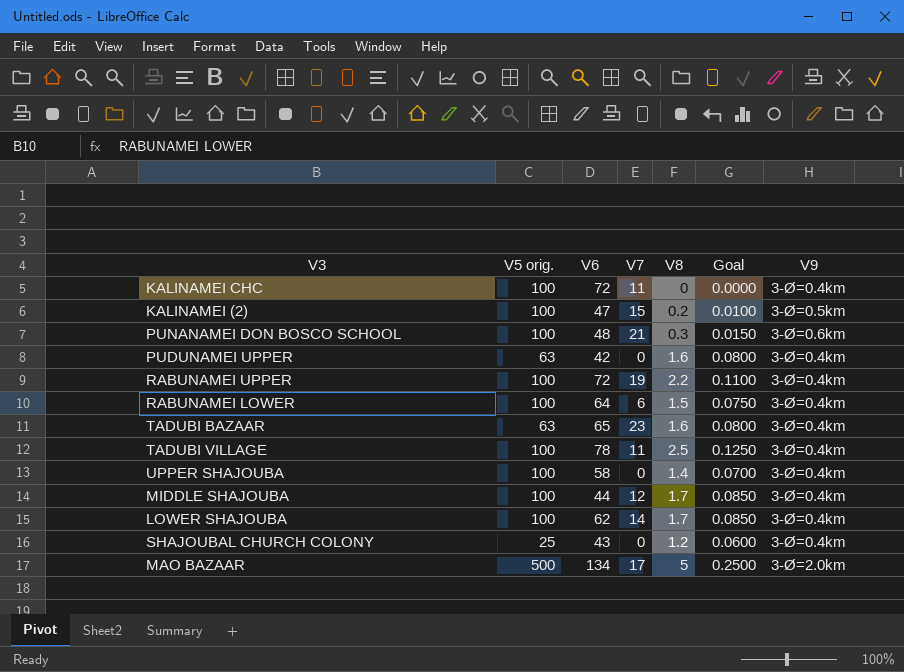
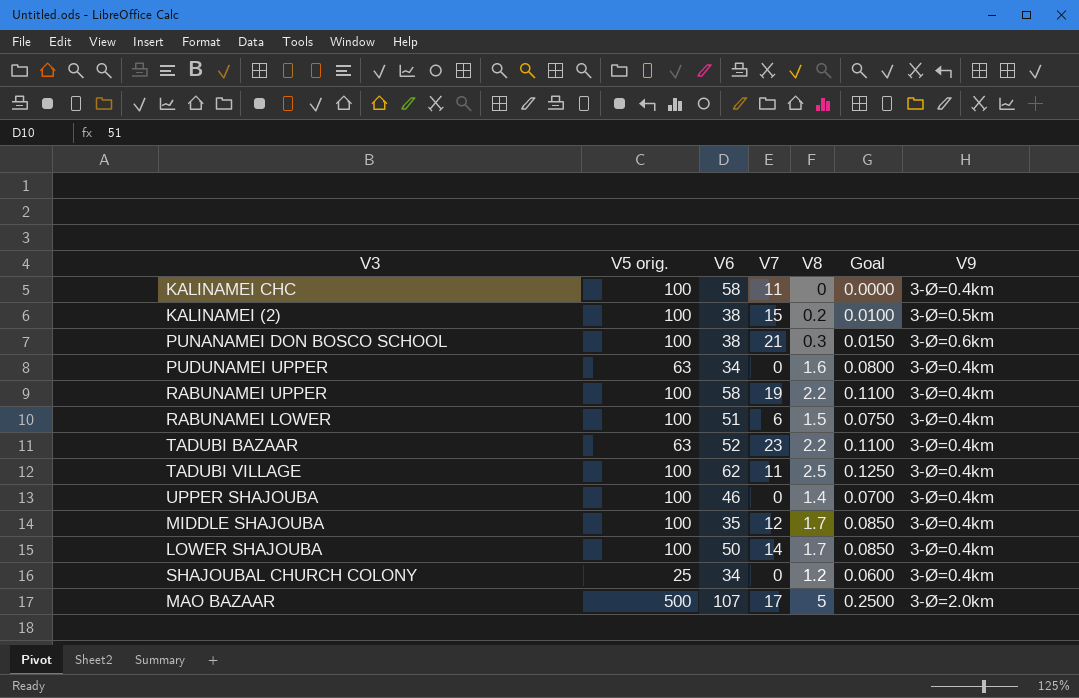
KALINAMEI CHC | V6: 72 -> 58
KALINAMEI (2) | V6: 47 -> 38
PUNANAMEI DON BOSCO SCHOOL | V6: 48 -> 38
PUDUNAMEI UPPER | V6: 42 -> 34
RABUNAMEI UPPER | V6: 72 -> 58
RABUNAMEI LOWER | V6: 64 -> 51
TADUBI BAZAAR | V6: 65 -> 52
TADUBI BAZAAR | V8: 1.6 -> 2.2
TADUBI BAZAAR | Goal: 0.0800 -> 0.1100
TADUBI VILLAGE | V6: 78 -> 62
UPPER SHAJOUBA | V6: 58 -> 46
MIDDLE SHAJOUBA | V6: 44 -> 35
LOWER SHAJOUBA | V6: 62 -> 50
SHAJOUBAL CHURCH COLONY | V6: 43 -> 34
MAO BAZAAR | V6: 134 -> 107

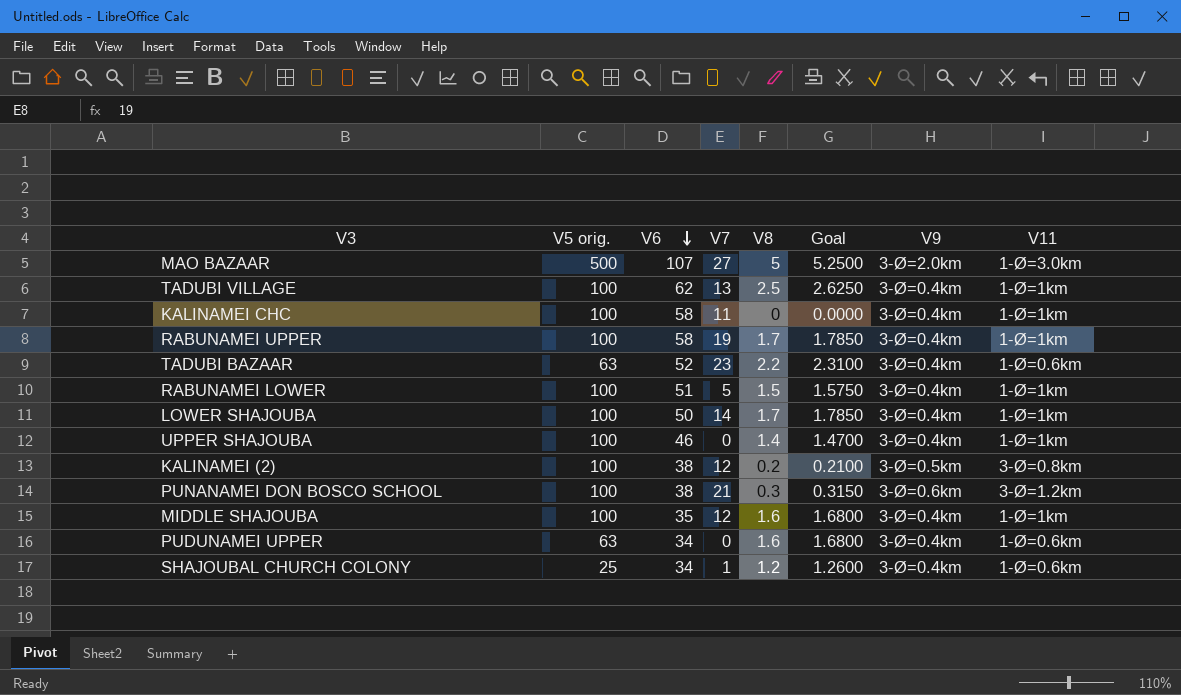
row order: none -> V6 descending
column Goal | formula: [V8] * 0.05 -> [V8] * 1.05
column V11 | position: none -> 8
MAO BAZAAR | V7: 17 -> 27
TADUBI VILLAGE | V7: 11 -> 13
RABUNAMEI UPPER | V8: 2.2 -> 1.7
RABUNAMEI LOWER | V7: 6 -> 5
KALINAMEI (2) | V7: 15 -> 12
MIDDLE SHAJOUBA | V8: 1.7 -> 1.6
SHAJOUBAL CHURCH COLONY | V7: 0 -> 1

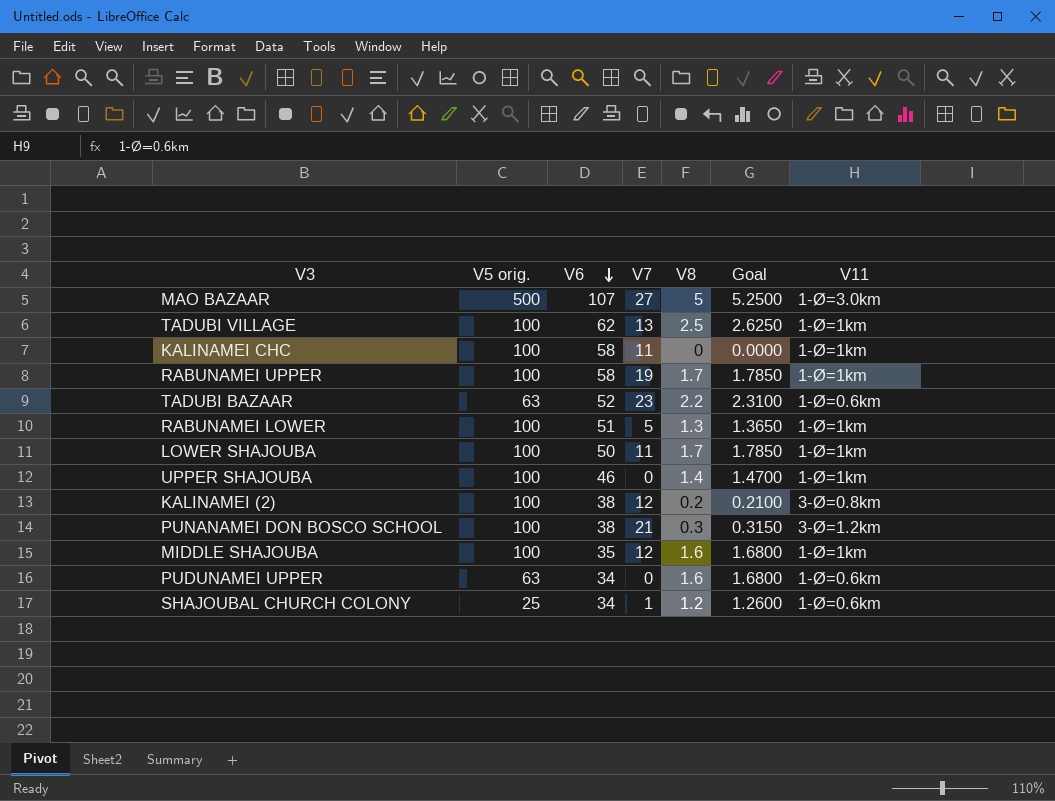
column V9 | position: 7 -> none
RABUNAMEI LOWER | V8: 1.5 -> 1.3
RABUNAMEI LOWER | Goal: 1.5750 -> 1.3650
LOWER SHAJOUBA | V7: 14 -> 11

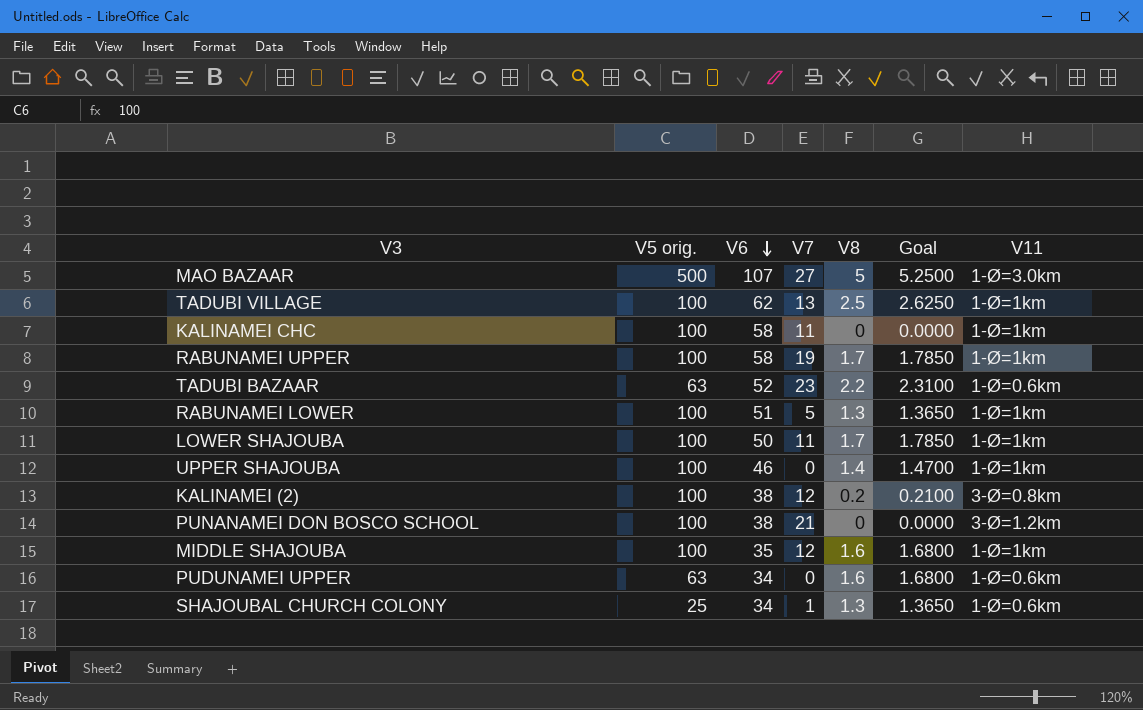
PUNANAMEI DON BOSCO SCHOOL | V8: 0.3 -> 0
PUNANAMEI DON BOSCO SCHOOL | Goal: 0.3150 -> 0.0000
SHAJOUBAL CHURCH COLONY | V8: 1.2 -> 1.3
SHAJOUBAL CHURCH COLONY | Goal: 1.2600 -> 1.3650

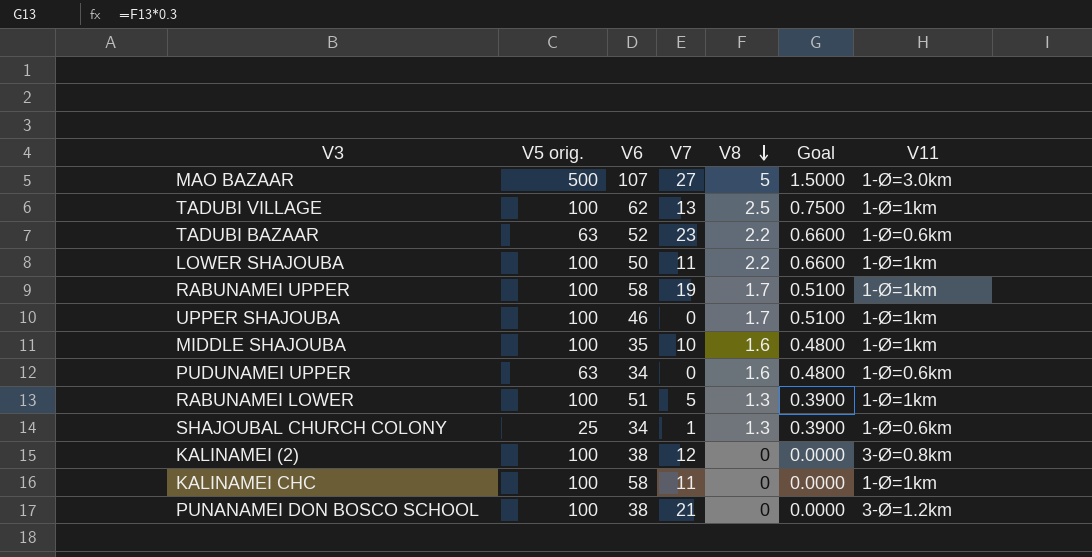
row order: V6 descending -> V8 descending
column Goal | formula: [V8] * 1.05 -> [V8] * 0.3
LOWER SHAJOUBA | V8: 1.7 -> 2.2
UPPER SHAJOUBA | V8: 1.4 -> 1.7
MIDDLE SHAJOUBA | V7: 12 -> 10
KALINAMEI (2) | V8: 0.2 -> 0

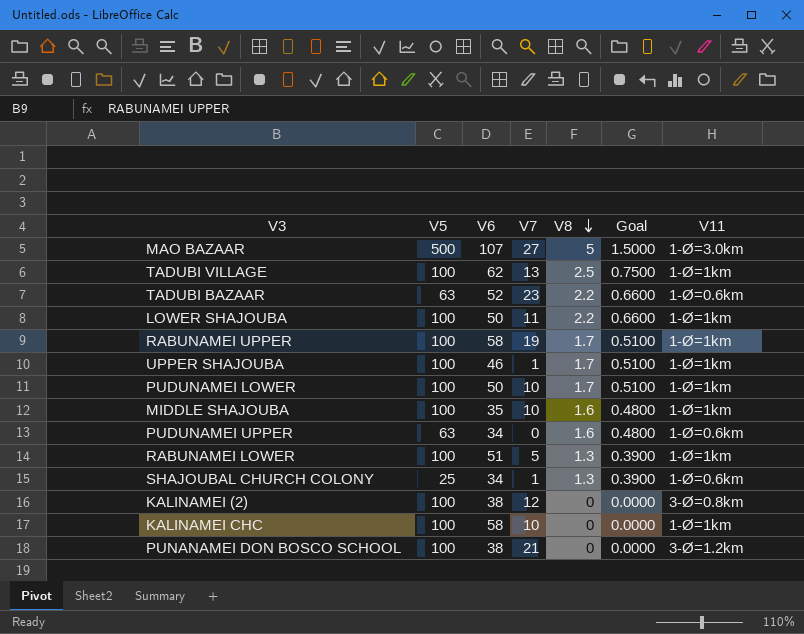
column name: V5 orig. -> V5
UPPER SHAJOUBA | V7: 0 -> 1
row PUDUNAMEI LOWER: none -> 100 | 50 | 10 | 1.7 | 0.5100 | 1-Ø=1km
KALINAMEI CHC | V7: 11 -> 10

